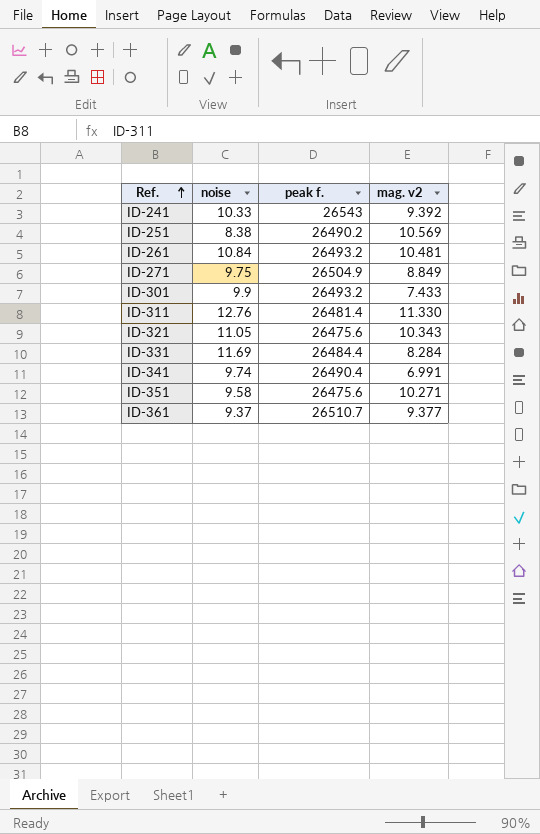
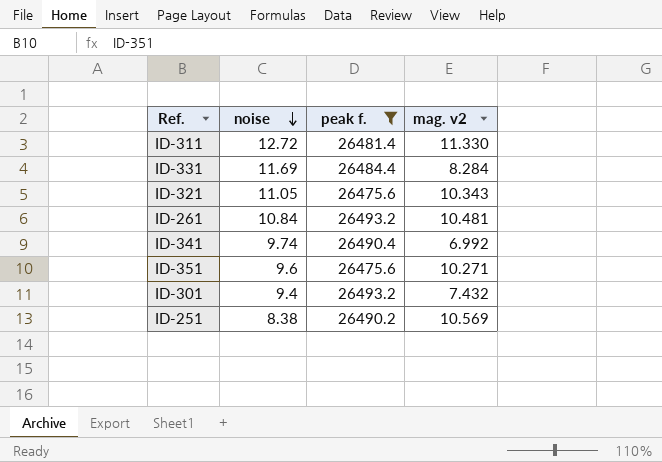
filter: none -> peak f. <= 26493.2
row order: Ref. ascending -> noise descending
ID-311 | noise: 12.76 -> 12.72
ID-341 | mag. v2: 6.991 -> 6.992
ID-351 | noise: 9.58 -> 9.6
ID-301 | noise: 9.9 -> 9.4
ID-301 | mag. v2: 7.433 -> 7.432

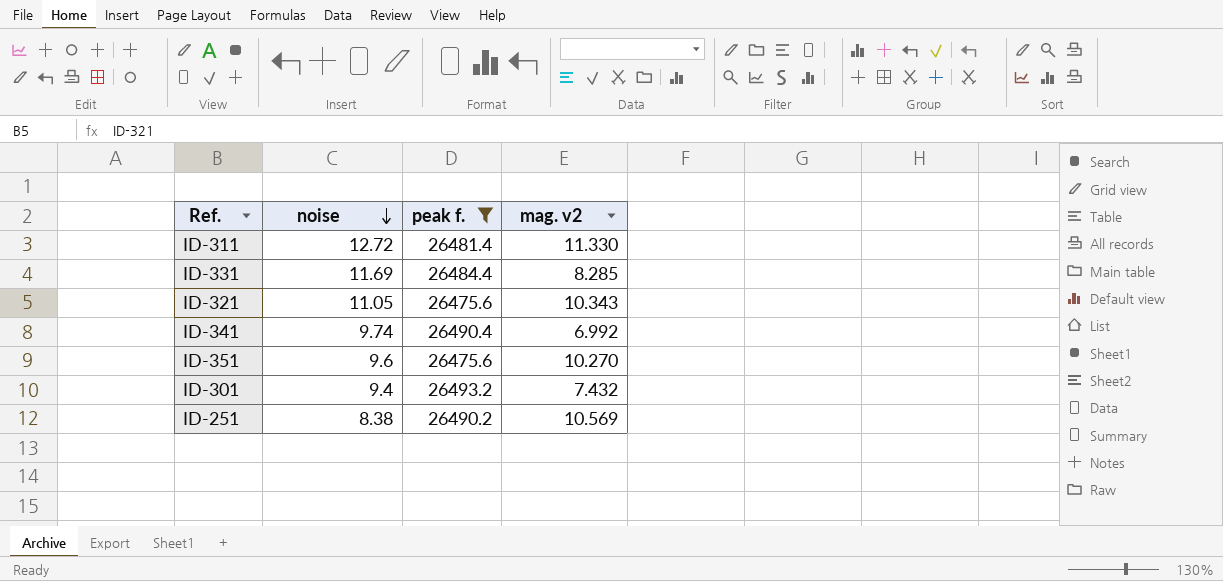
row ID-261: 10.84 | 26493.2 | 10.481 -> none
ID-331 | mag. v2: 8.284 -> 8.285
ID-351 | mag. v2: 10.271 -> 10.270

